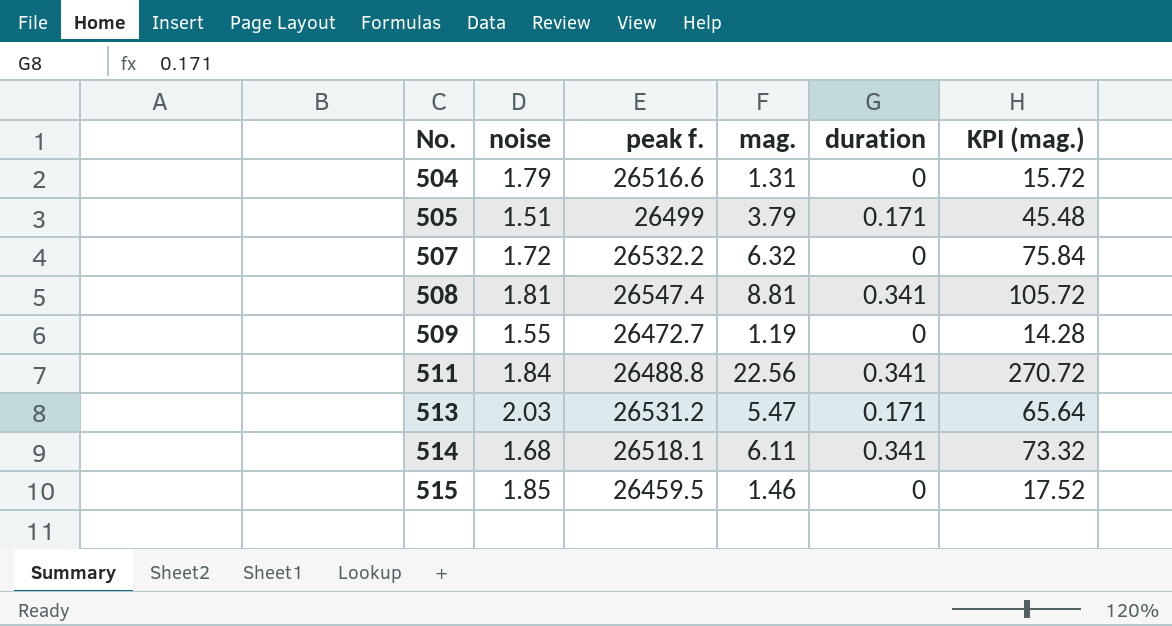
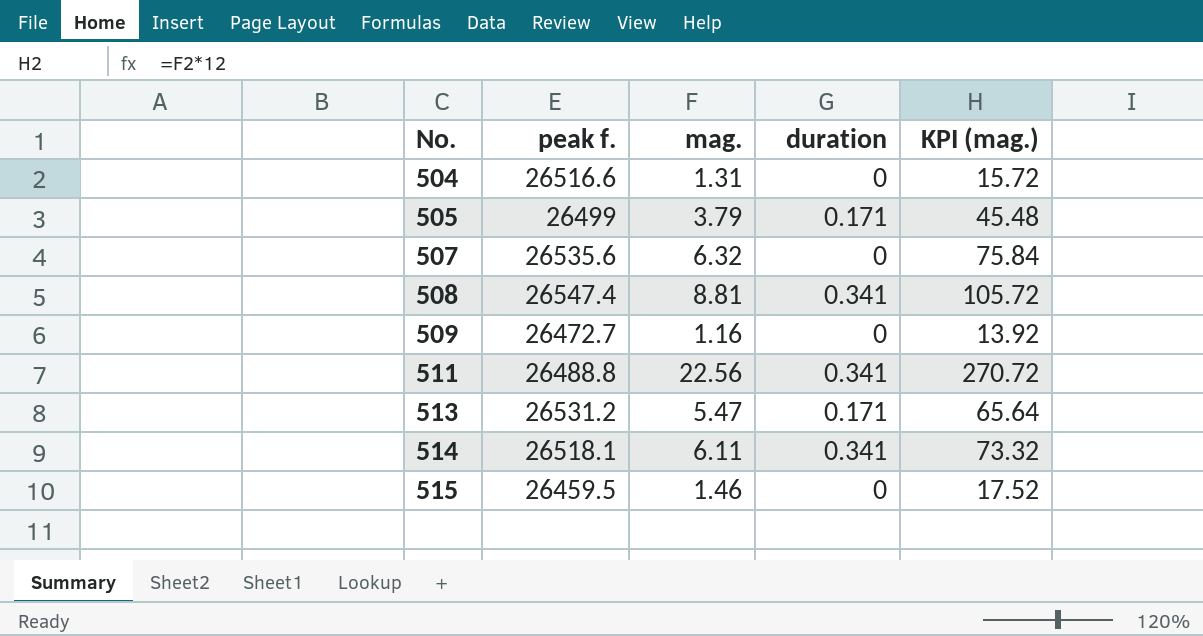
column noise | position: 2 -> none
507 | peak f.: 26532.2 -> 26535.6
509 | mag.: 1.19 -> 1.16
509 | KPI (mag.): 14.28 -> 13.92

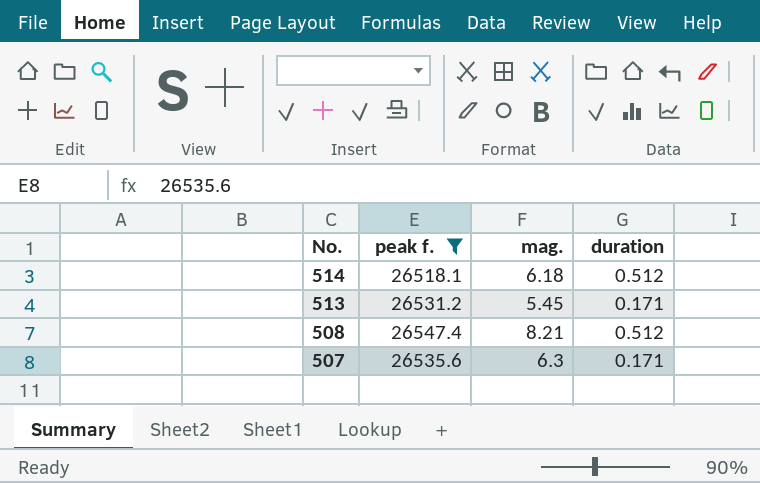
filter: none -> peak f. >= 26518.1
row order: No. ascending -> No. descending
column KPI (mag.) | formula: [mag.] * 12 -> none
514 | mag.: 6.11 -> 6.18
514 | duration: 0.341 -> 0.512
513 | mag.: 5.47 -> 5.45
508 | mag.: 8.81 -> 8.21
508 | duration: 0.341 -> 0.512
507 | mag.: 6.32 -> 6.3
507 | duration: 0 -> 0.171

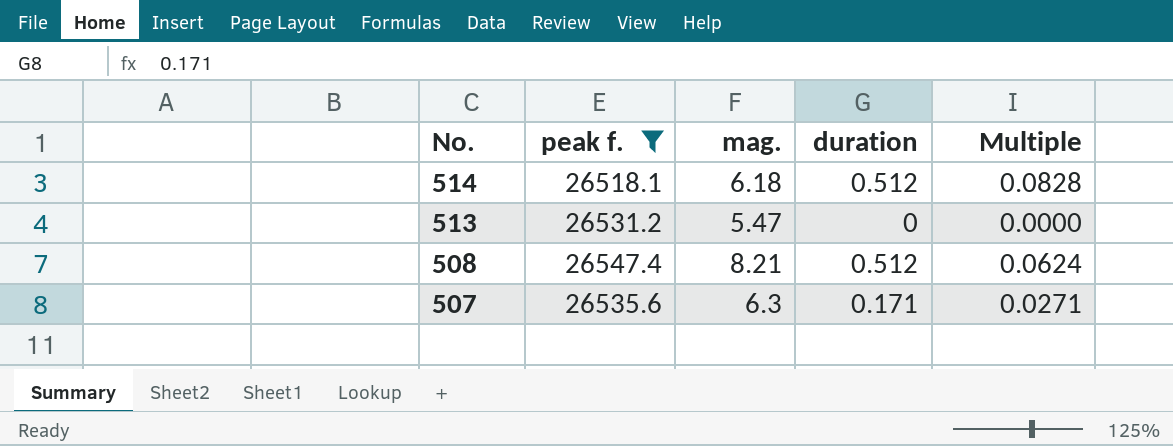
column Multiple | formula: none -> [duration] / [mag.]
513 | mag.: 5.45 -> 5.47
513 | duration: 0.171 -> 0

